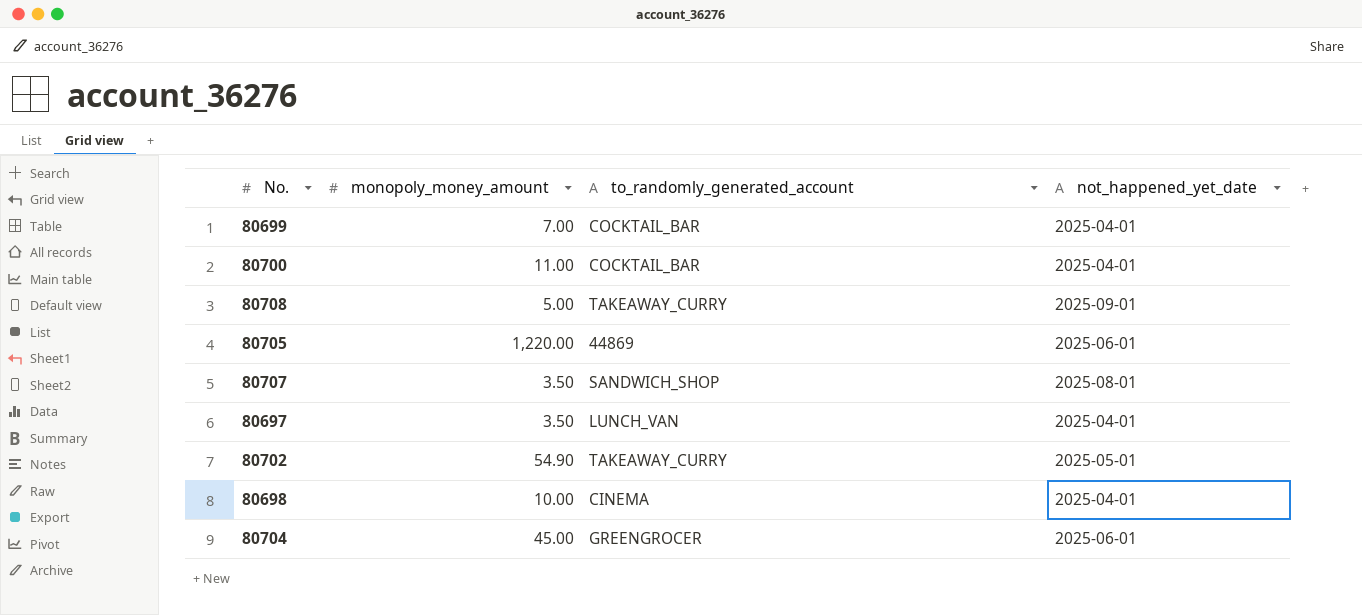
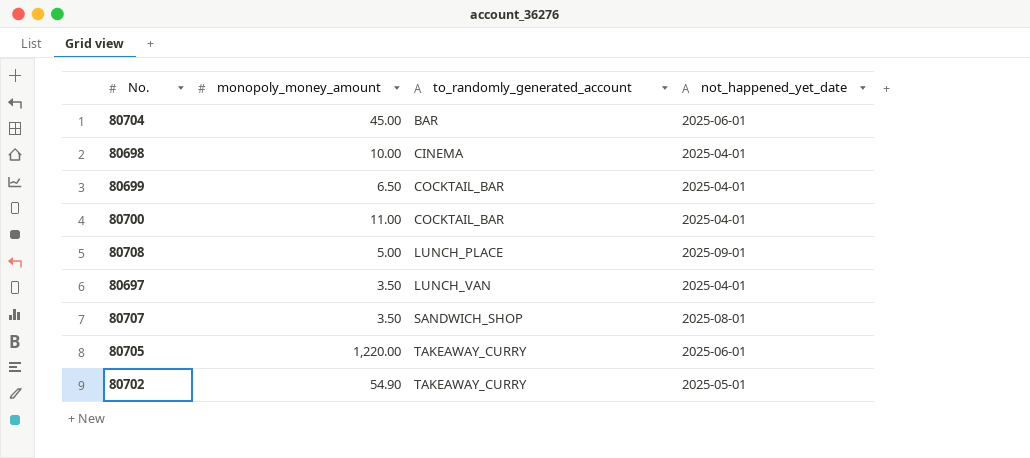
row order: none -> to_randomly_generated_account ascending
80704 | to_randomly_generated_account: GREENGROCER -> BAR
80699 | monopoly_money_amount: 7.00 -> 6.50
80708 | to_randomly_generated_account: TAKEAWAY_CURRY -> LUNCH_PLACE
80705 | to_randomly_generated_account: 44869 -> TAKEAWAY_CURRY

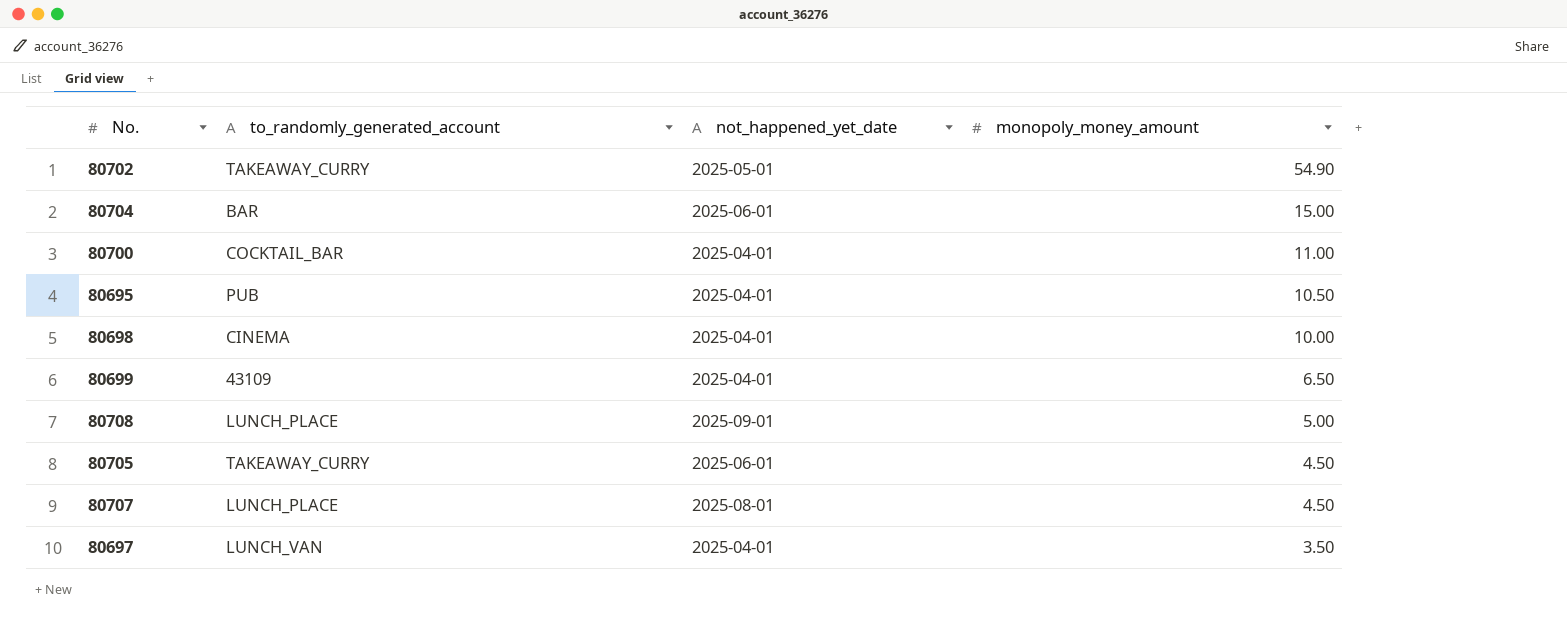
row order: to_randomly_generated_account ascending -> monopoly_money_amount descending
column monopoly_money_amount | position: 2 -> 4
80704 | monopoly_money_amount: 45.00 -> 15.00
row 80695: none -> PUB | 2025-04-01 | 10.50
80699 | to_randomly_generated_account: COCKTAIL_BAR -> 43109
80705 | monopoly_money_amount: 1,220.00 -> 4.50
80707 | to_randomly_generated_account: SANDWICH_SHOP -> LUNCH_PLACE
80707 | monopoly_money_amount: 3.50 -> 4.50

